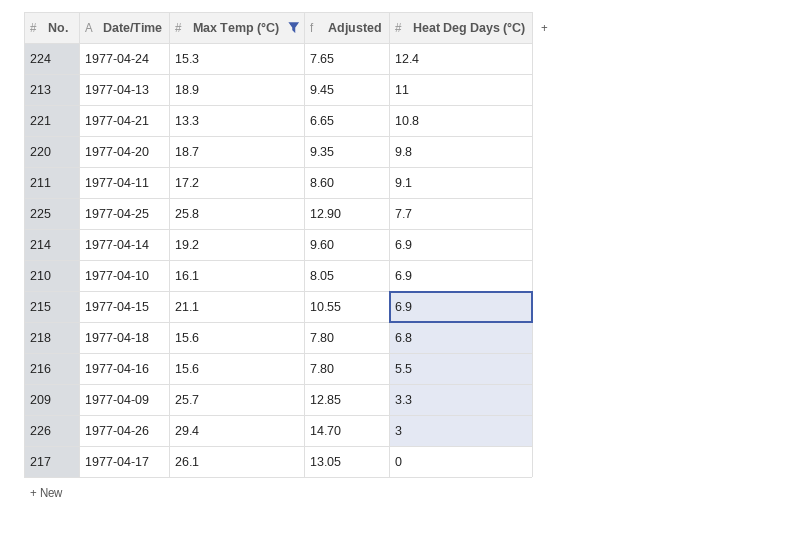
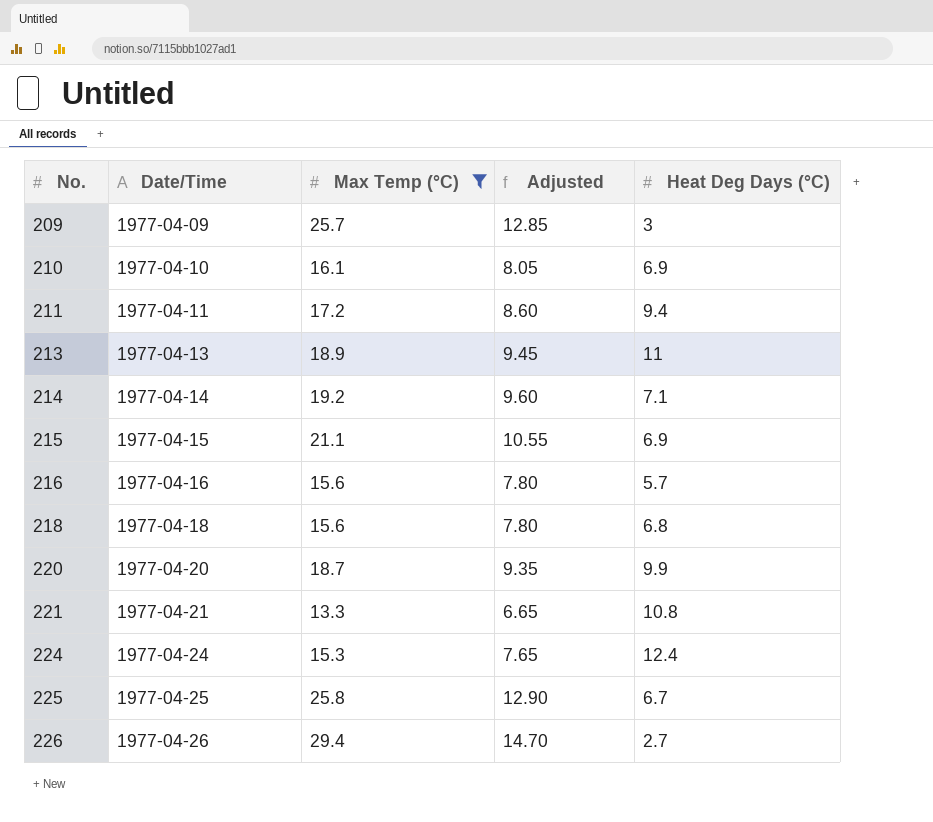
row order: Heat Deg Days (°C) descending -> No. ascending
row 217: 1977-04-17 | 26.1 | 13.05 | 0 -> none
209 | Heat Deg Days (°C): 3.3 -> 3
211 | Heat Deg Days (°C): 9.1 -> 9.4
214 | Heat Deg Days (°C): 6.9 -> 7.1
216 | Heat Deg Days (°C): 5.5 -> 5.7
220 | Heat Deg Days (°C): 9.8 -> 9.9
225 | Heat Deg Days (°C): 7.7 -> 6.7
226 | Heat Deg Days (°C): 3 -> 2.7

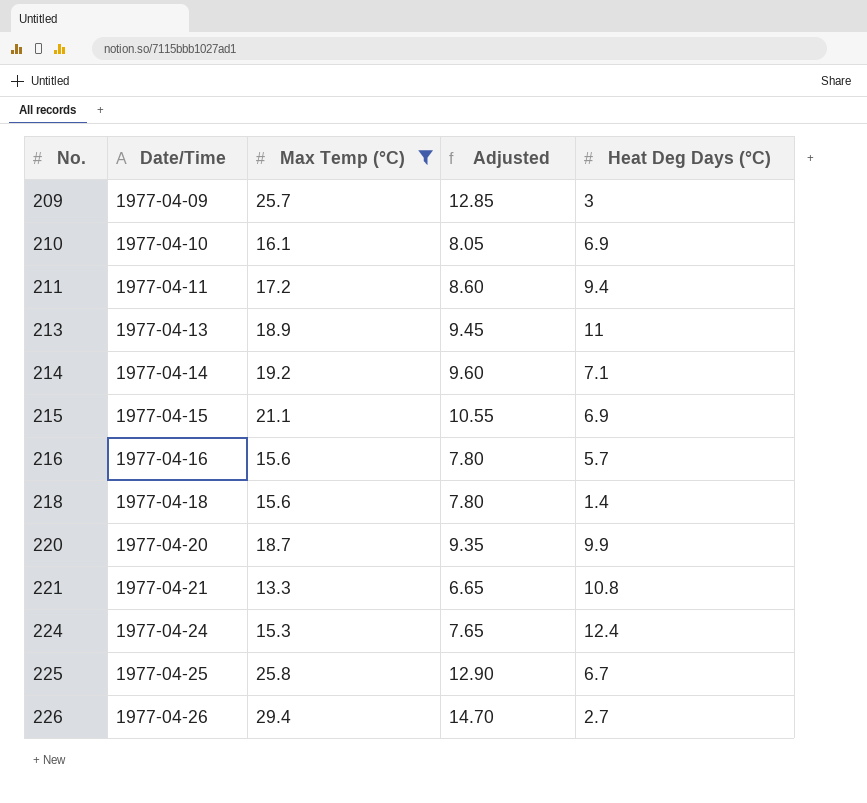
218 | Heat Deg Days (°C): 6.8 -> 1.4

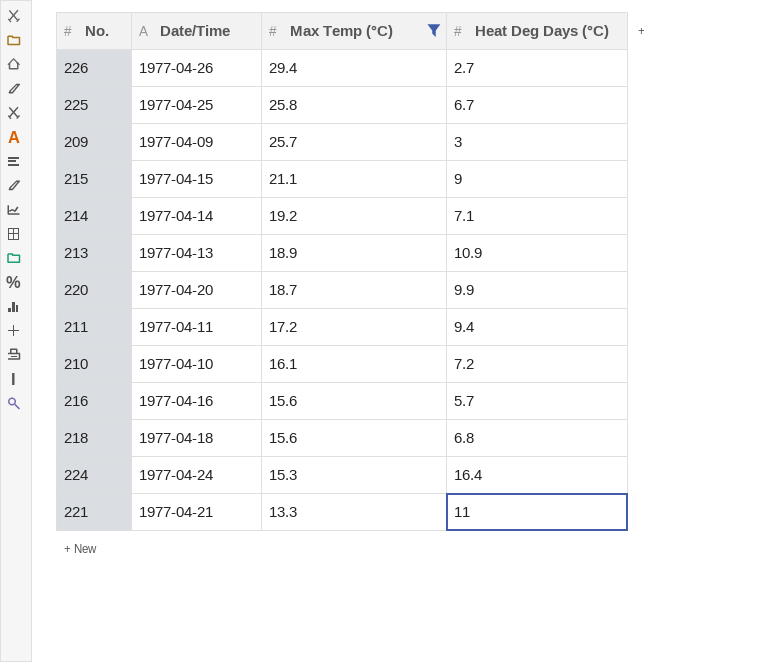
row order: No. ascending -> Max Temp (°C) descending
column Adjusted | formula: [Max Temp (°C)] * 0.5 -> none
215 | Heat Deg Days (°C): 6.9 -> 9
213 | Heat Deg Days (°C): 11 -> 10.9
210 | Heat Deg Days (°C): 6.9 -> 7.2
218 | Heat Deg Days (°C): 1.4 -> 6.8
224 | Heat Deg Days (°C): 12.4 -> 16.4
221 | Heat Deg Days (°C): 10.8 -> 11

